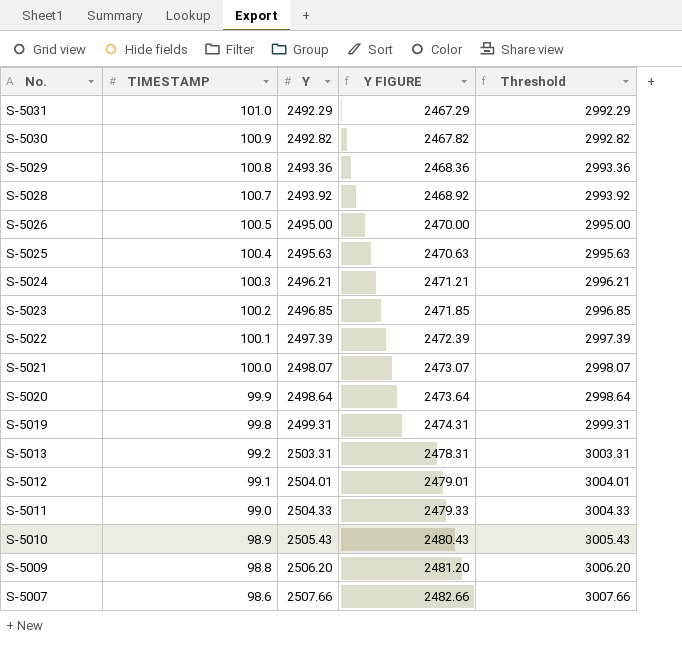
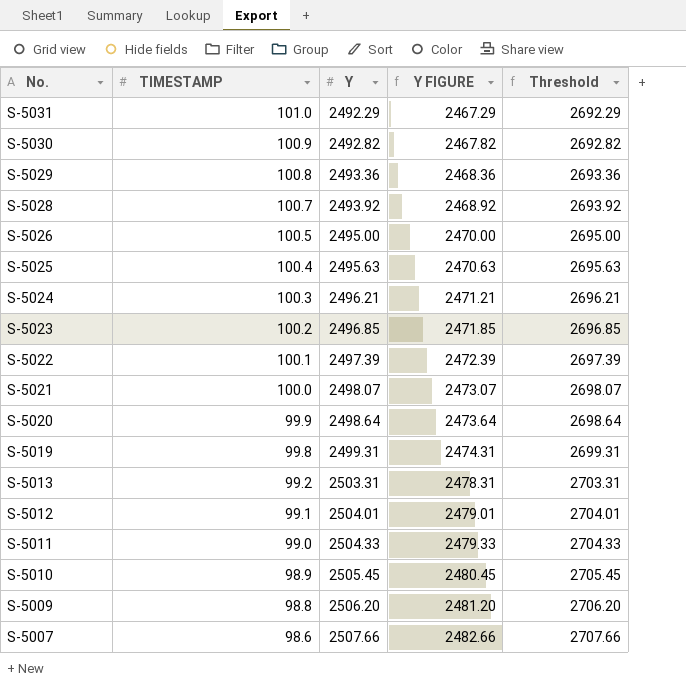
column Threshold | formula: [Y] + 500 -> [Y] + 200
S-5010 | Y: 2505.43 -> 2505.45
S-5010 | Y FIGURE: 2480.43 -> 2480.45

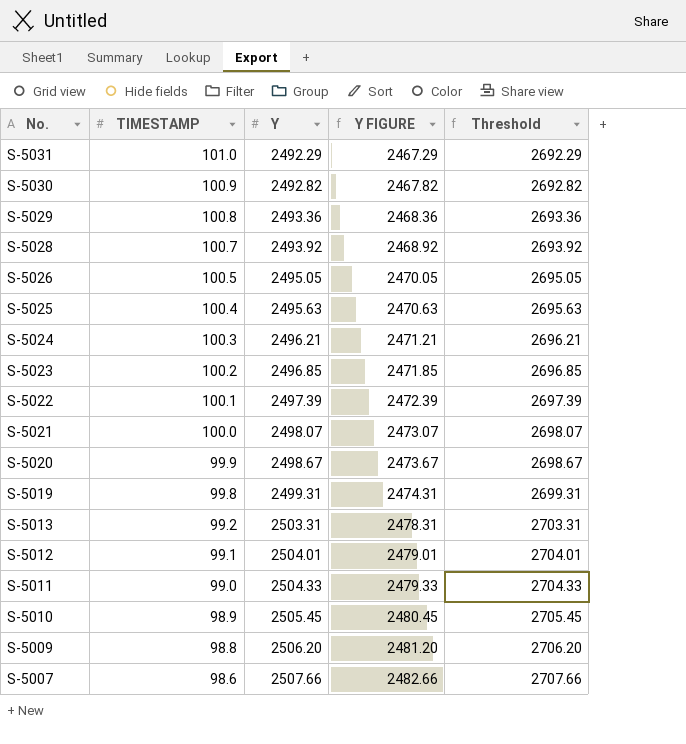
S-5026 | Y: 2495.00 -> 2495.05
S-5026 | Y FIGURE: 2470.00 -> 2470.05
S-5026 | Threshold: 2695.00 -> 2695.05
S-5020 | Y: 2498.64 -> 2498.67
S-5020 | Y FIGURE: 2473.64 -> 2473.67
S-5020 | Threshold: 2698.64 -> 2698.67

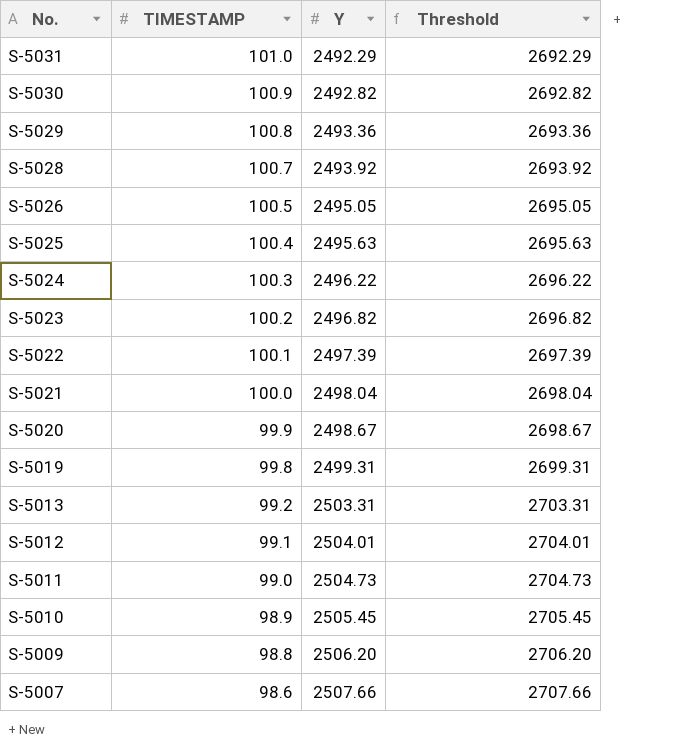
column Y FIGURE | formula: [Y] - 25 -> none
S-5024 | Y: 2496.21 -> 2496.22
S-5024 | Threshold: 2696.21 -> 2696.22
S-5023 | Y: 2496.85 -> 2496.82
S-5023 | Threshold: 2696.85 -> 2696.82
S-5021 | Y: 2498.07 -> 2498.04
S-5021 | Threshold: 2698.07 -> 2698.04
S-5011 | Y: 2504.33 -> 2504.73
S-5011 | Threshold: 2704.33 -> 2704.73

